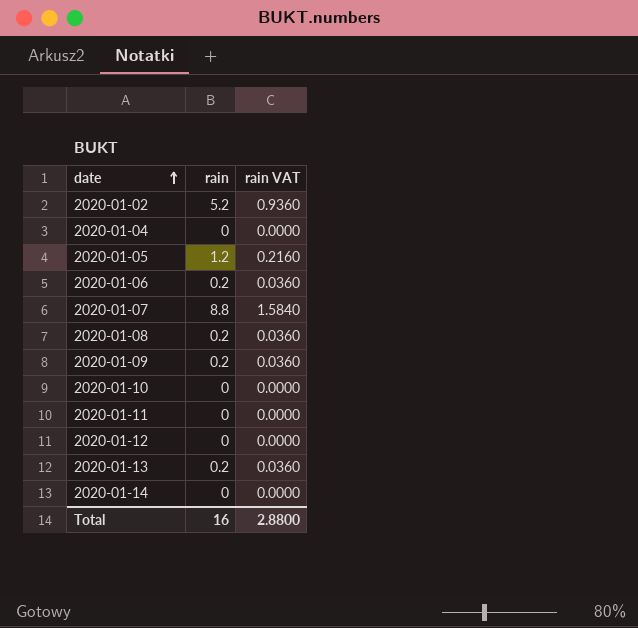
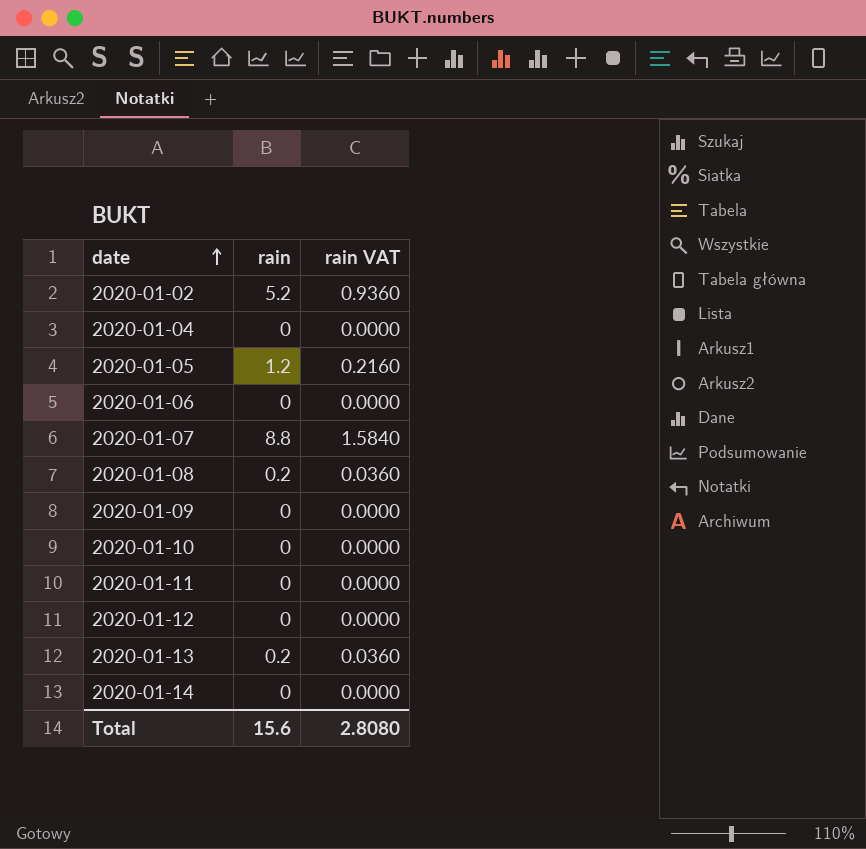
2020-01-06 | rain: 0.2 -> 0
2020-01-06 | rain VAT: 0.0360 -> 0.0000
2020-01-09 | rain: 0.2 -> 0
2020-01-09 | rain VAT: 0.0360 -> 0.0000
Total | rain: 16 -> 15.6
Total | rain VAT: 2.8800 -> 2.8080

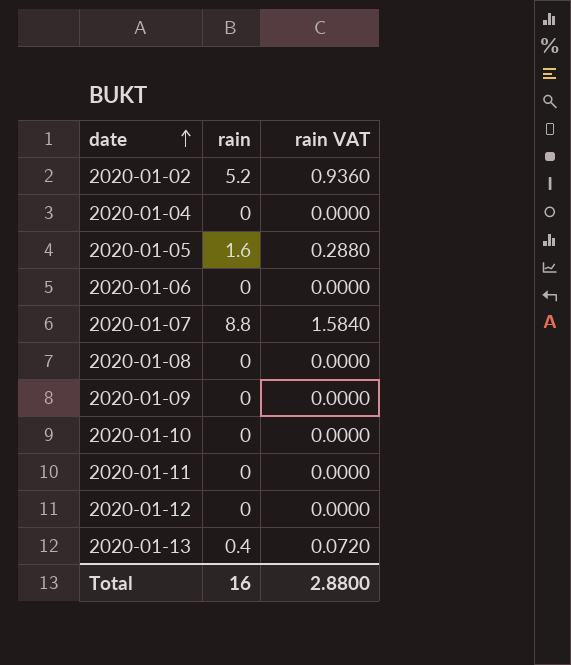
row 2020-01-14: 0 | 0.0000 -> none
2020-01-05 | rain: 1.2 -> 1.6
2020-01-05 | rain VAT: 0.2160 -> 0.2880
2020-01-08 | rain: 0.2 -> 0
2020-01-08 | rain VAT: 0.0360 -> 0.0000
2020-01-13 | rain: 0.2 -> 0.4
2020-01-13 | rain VAT: 0.0360 -> 0.0720
Total | rain: 15.6 -> 16
Total | rain VAT: 2.8080 -> 2.8800

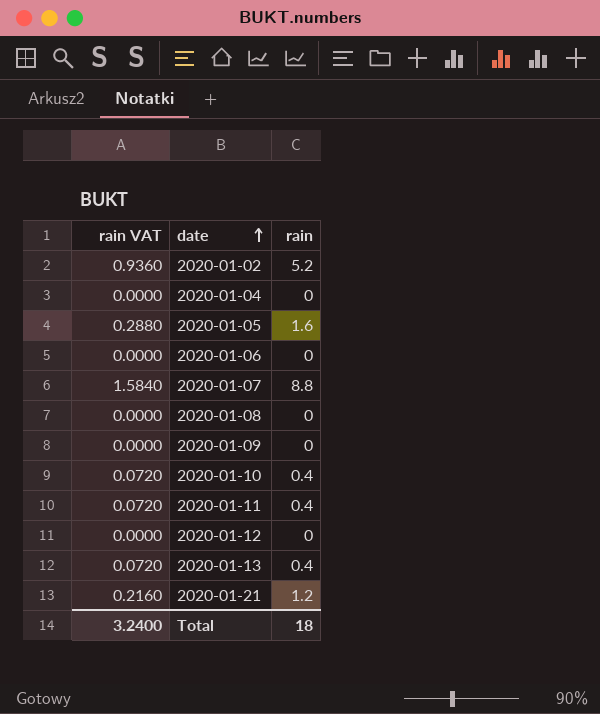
column rain VAT | position: 3 -> 1
2020-01-10 | rain VAT: 0.0000 -> 0.0720
2020-01-10 | rain: 0 -> 0.4
2020-01-11 | rain VAT: 0.0000 -> 0.0720
2020-01-11 | rain: 0 -> 0.4
row 2020-01-21: none -> 0.2160 | 1.2
Total | rain VAT: 2.8800 -> 3.2400
Total | rain: 16 -> 18

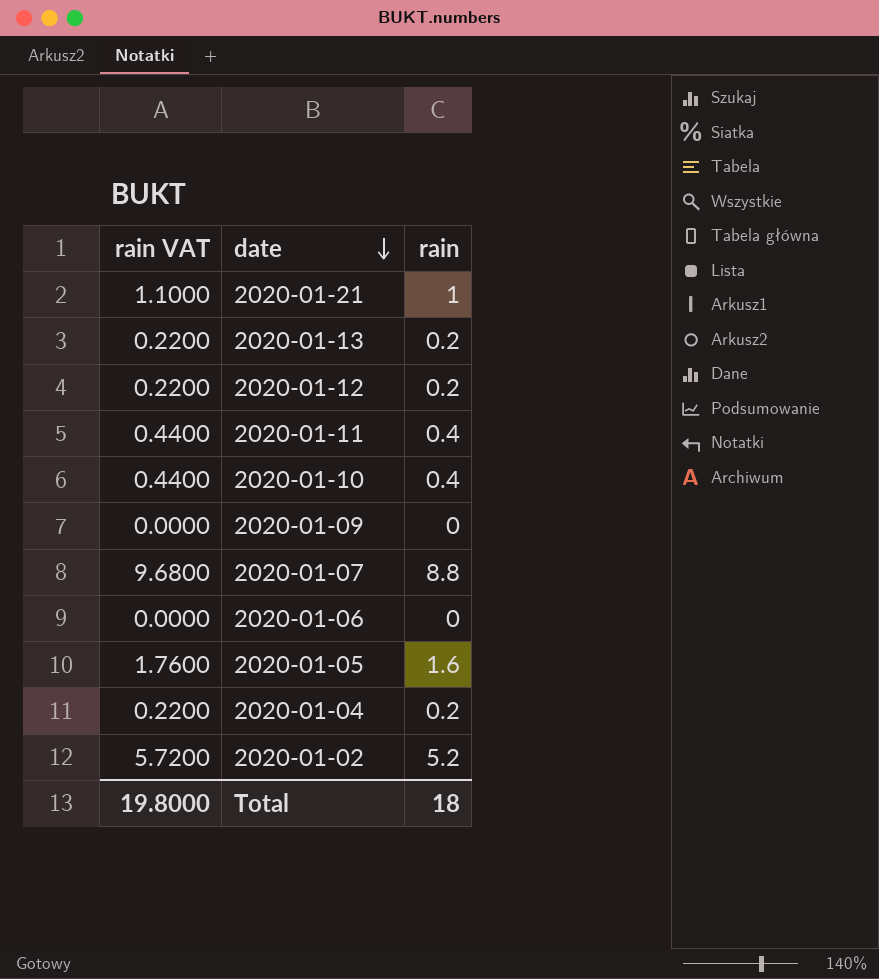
row order: date ascending -> date descending
column rain VAT | formula: [rain] * 0.18 -> [rain] * 1.1
row 2020-01-08: 0.0000 | 0 -> none
2020-01-21 | rain: 1.2 -> 1
2020-01-13 | rain: 0.4 -> 0.2
2020-01-12 | rain: 0 -> 0.2
2020-01-04 | rain: 0 -> 0.2
Total | rain VAT: 3.2400 -> 19.8000

